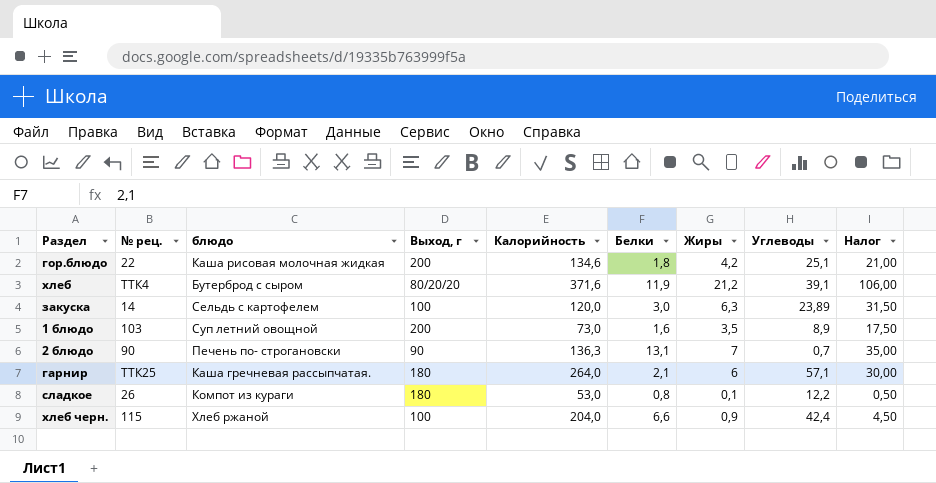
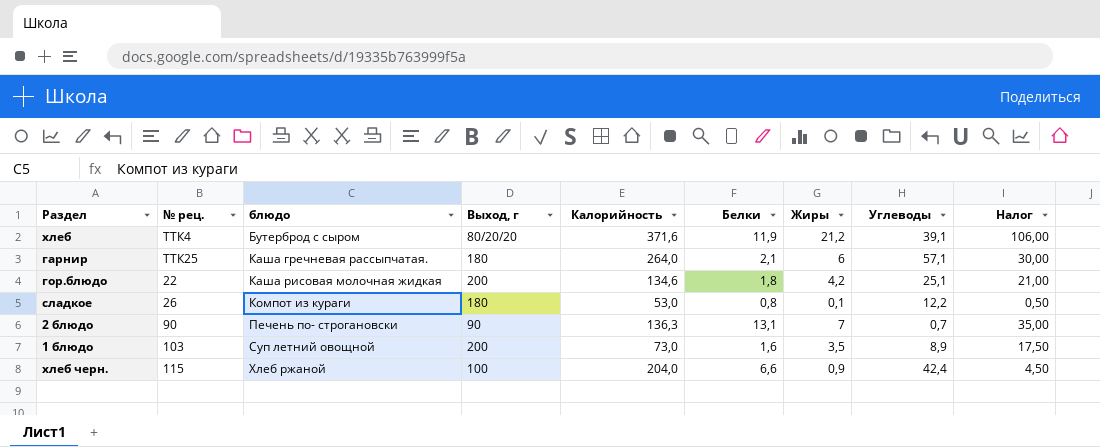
row order: none -> блюдо ascending
row закуска: 14 | Сельдь с картофелем | 100 | 120,0 | 3,0 | 6,3 | 23,89 | 31,50 -> none

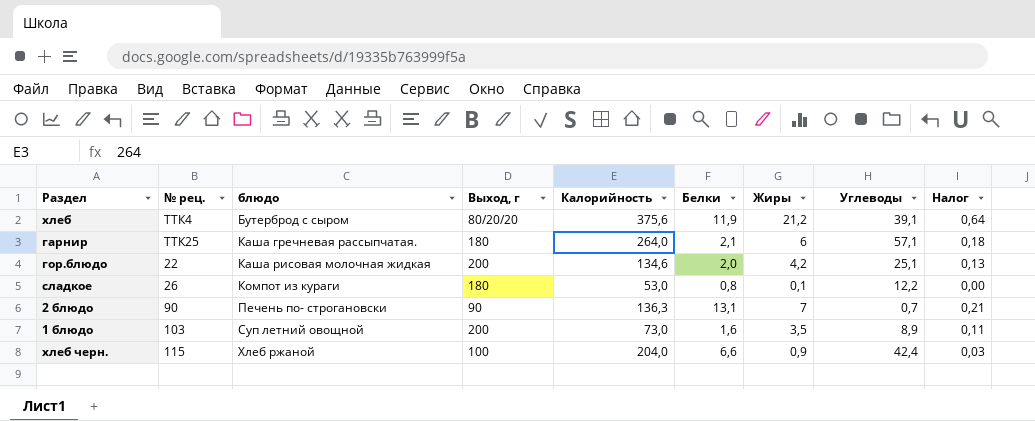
column Налог | formula: [Жиры] * 5 -> [Жиры] * 0,03
хлеб | Калорийность: 371,6 -> 375,6
гор.блюдо | Белки: 1,8 -> 2,0

